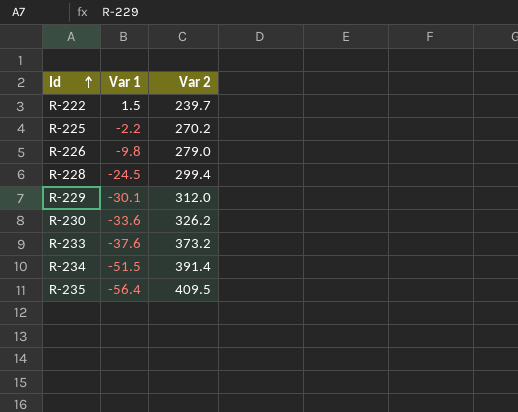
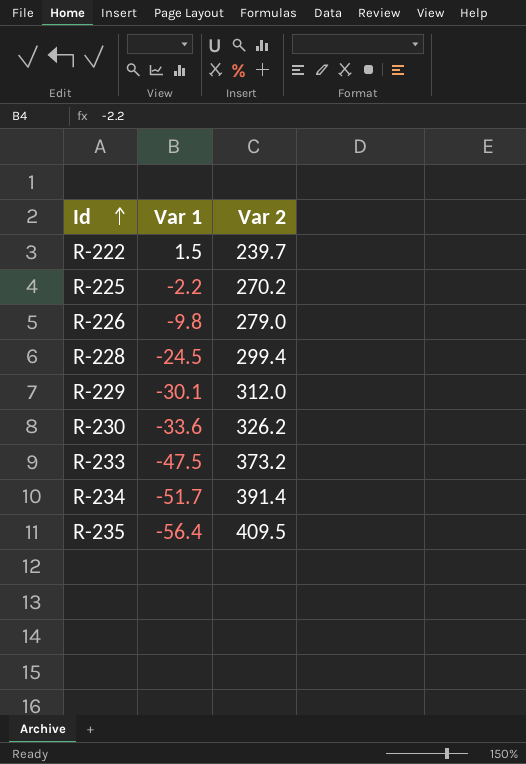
R-233 | Var 1: -37.6 -> -47.5
R-234 | Var 1: -51.5 -> -51.7

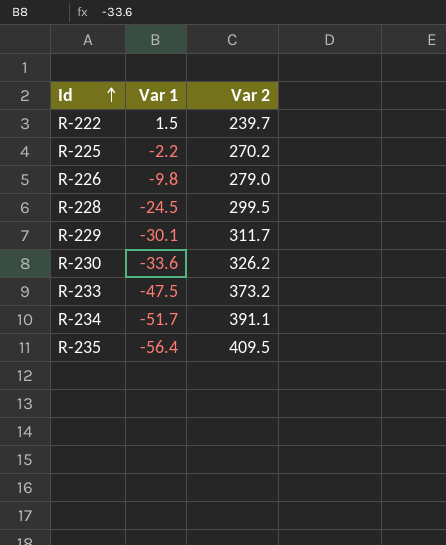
R-228 | Var 2: 299.4 -> 299.5
R-229 | Var 2: 312.0 -> 311.7
R-234 | Var 2: 391.4 -> 391.1

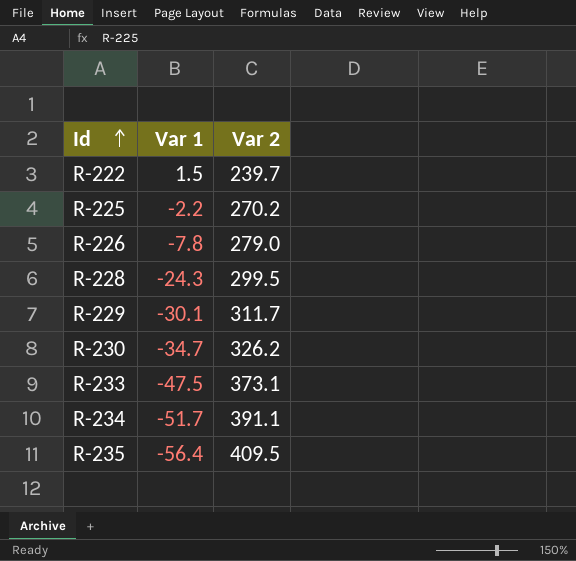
R-226 | Var 1: -9.8 -> -7.8
R-228 | Var 1: -24.5 -> -24.3
R-230 | Var 1: -33.6 -> -34.7
R-233 | Var 2: 373.2 -> 373.1

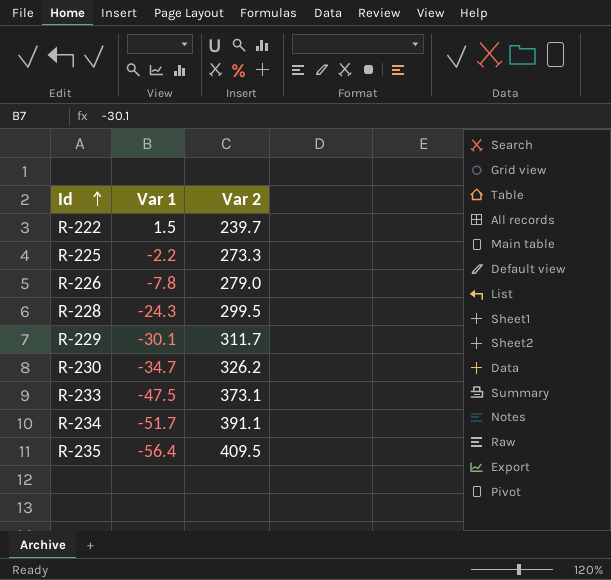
R-225 | Var 2: 270.2 -> 273.3

